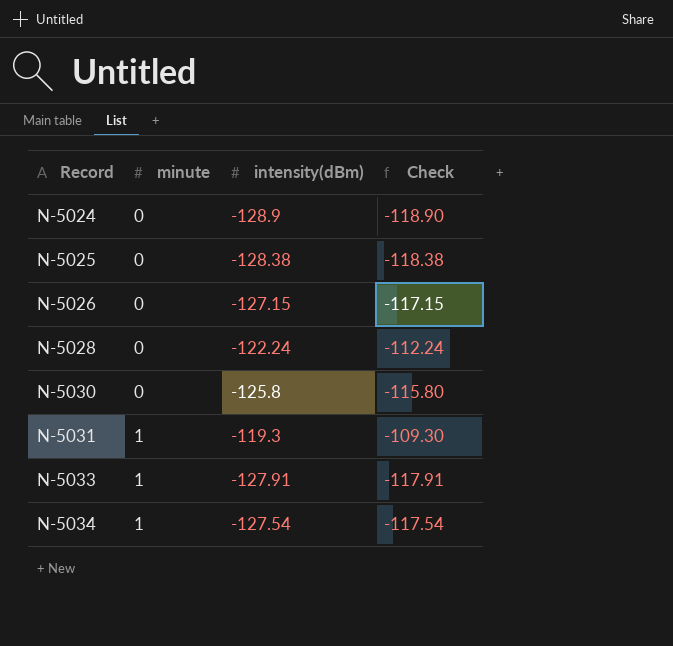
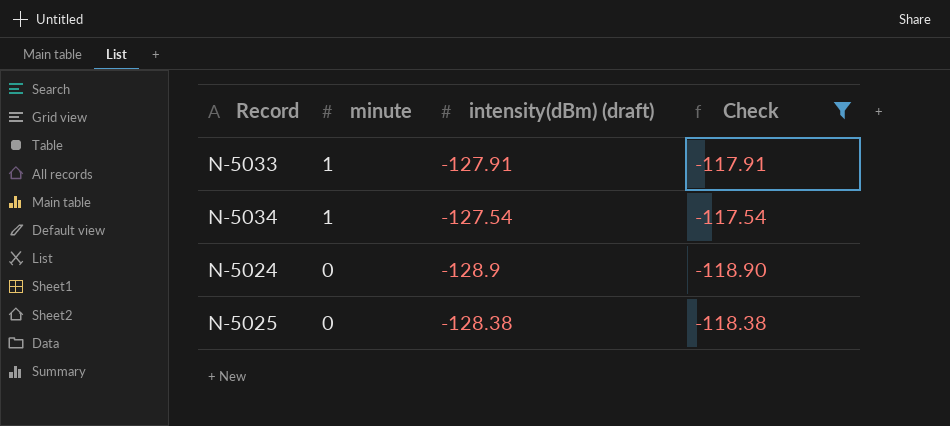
filter: none -> Check <= -117.54
row order: Record ascending -> minute descending
column name: intensity(dBm) -> intensity(dBm) (draft)

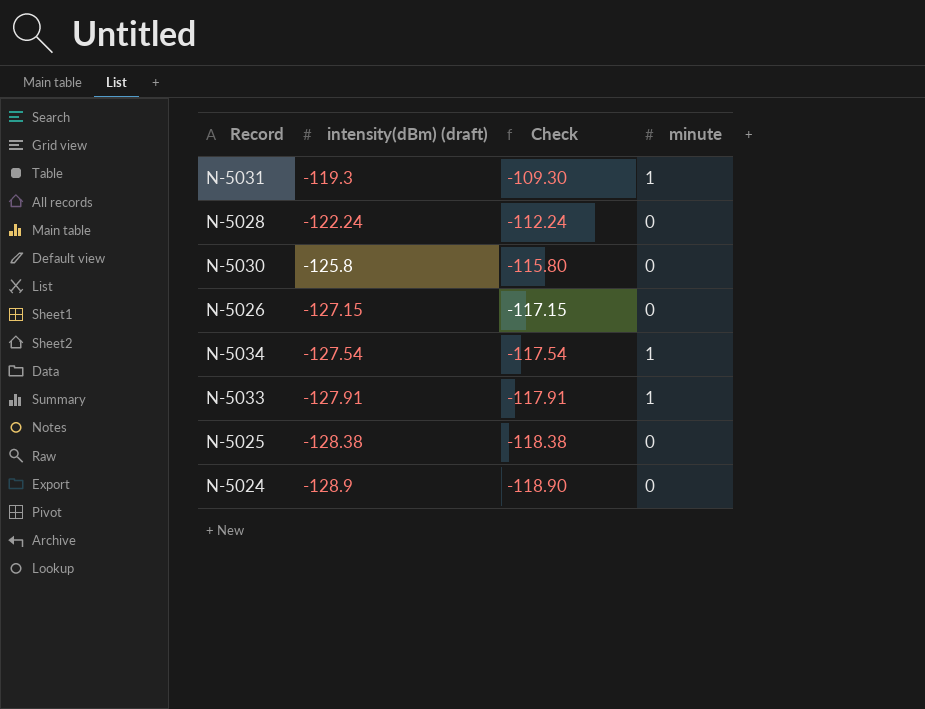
filter: Check <= -117.54 -> none
row order: minute descending -> intensity(dBm) (draft) descending
column minute | position: 2 -> 4

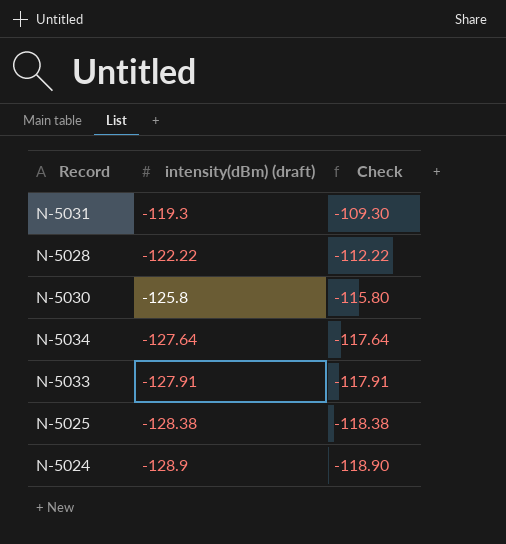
column minute | position: 4 -> none
row N-5026: -127.15 | -117.15 | 0 -> none
N-5028 | intensity(dBm) (draft): -122.24 -> -122.22
N-5028 | Check: -112.24 -> -112.22
N-5034 | intensity(dBm) (draft): -127.54 -> -127.64
N-5034 | Check: -117.54 -> -117.64

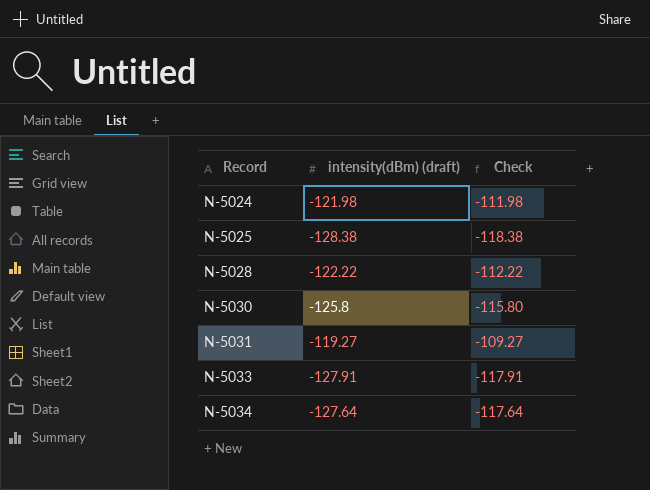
row order: intensity(dBm) (draft) descending -> Record ascending
N-5024 | intensity(dBm) (draft): -128.9 -> -121.98
N-5024 | Check: -118.90 -> -111.98
N-5031 | intensity(dBm) (draft): -119.3 -> -119.27
N-5031 | Check: -109.30 -> -109.27

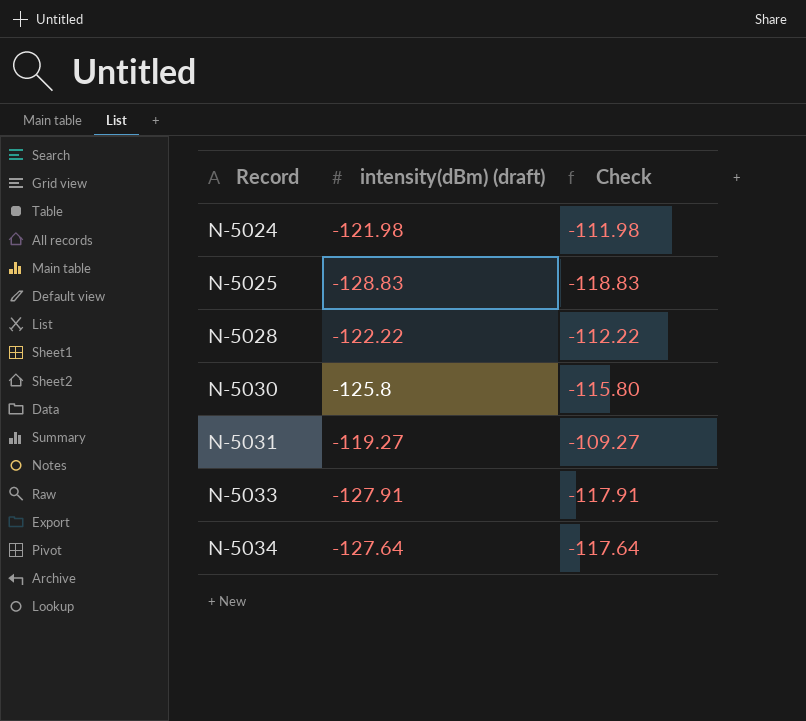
N-5025 | intensity(dBm) (draft): -128.38 -> -128.83
N-5025 | Check: -118.38 -> -118.83

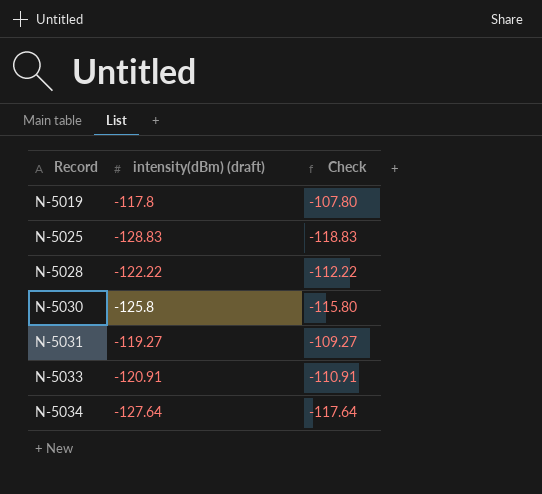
row N-5024: -121.98 | -111.98 -> none
row N-5019: none -> -117.8 | -107.80
N-5033 | intensity(dBm) (draft): -127.91 -> -120.91
N-5033 | Check: -117.91 -> -110.91

